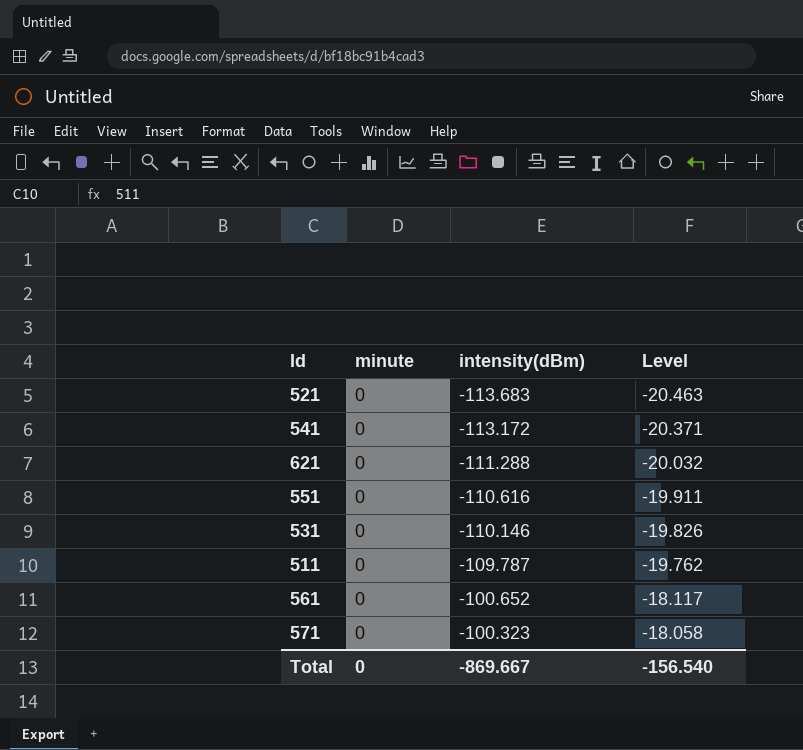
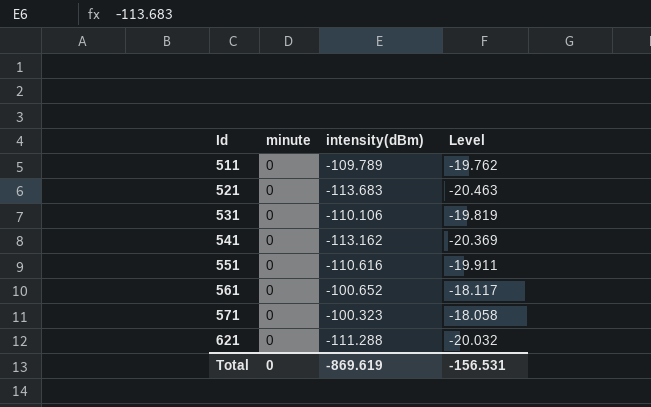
row order: intensity(dBm) ascending -> Id ascending
511 | intensity(dBm): -109.787 -> -109.789
531 | intensity(dBm): -110.146 -> -110.106
531 | Level: -19.826 -> -19.819
541 | intensity(dBm): -113.172 -> -113.162
541 | Level: -20.371 -> -20.369
Total | intensity(dBm): -869.667 -> -869.619
Total | Level: -156.540 -> -156.531

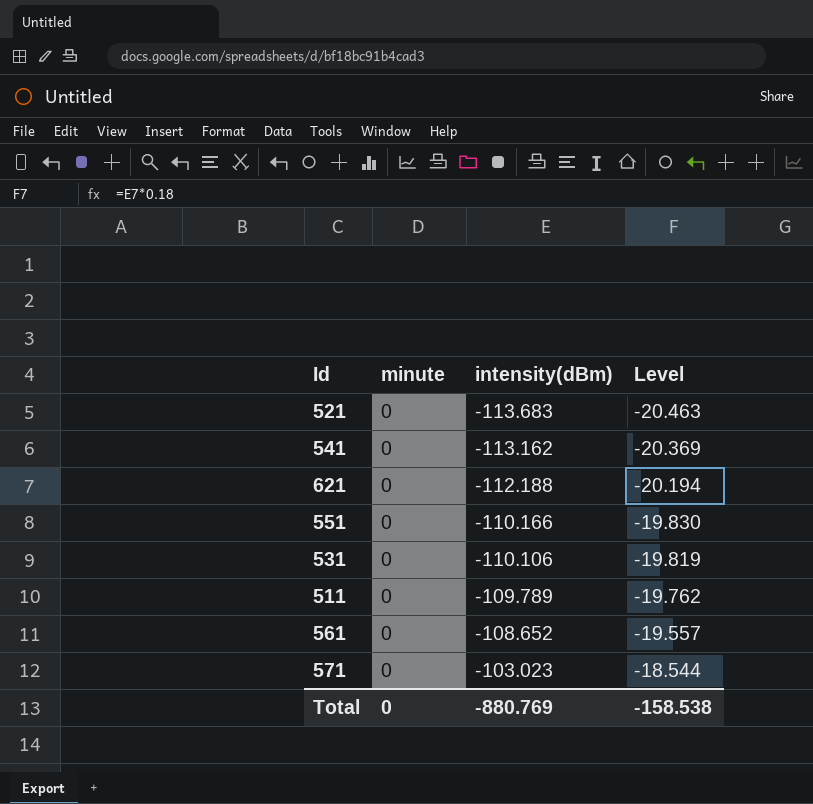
row order: Id ascending -> intensity(dBm) ascending
621 | intensity(dBm): -111.288 -> -112.188
621 | Level: -20.032 -> -20.194
551 | intensity(dBm): -110.616 -> -110.166
551 | Level: -19.911 -> -19.830
561 | intensity(dBm): -100.652 -> -108.652
561 | Level: -18.117 -> -19.557
571 | intensity(dBm): -100.323 -> -103.023
571 | Level: -18.058 -> -18.544
Total | intensity(dBm): -869.619 -> -880.769
Total | Level: -156.531 -> -158.538

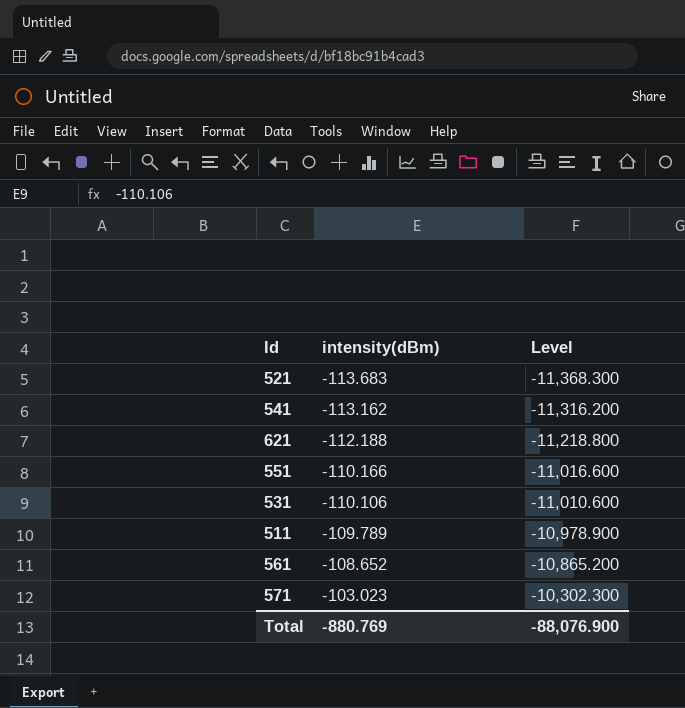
column minute | position: 2 -> none
column Level | formula: [intensity(dBm)] * 0.18 -> [intensity(dBm)] * 100
Total | Level: -158.538 -> -88,076.900

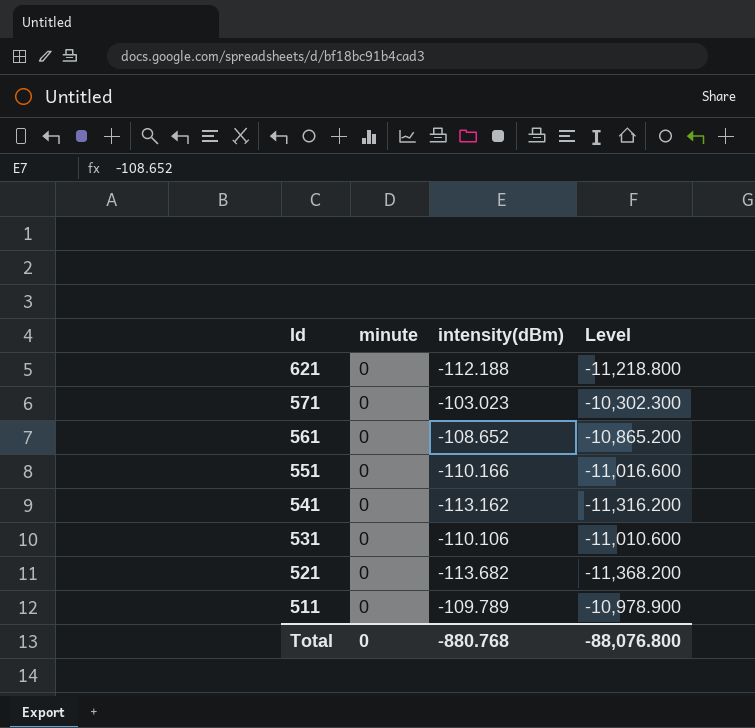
row order: intensity(dBm) ascending -> Id descending
column minute | position: none -> 2
521 | intensity(dBm): -113.683 -> -113.682
521 | Level: -11,368.300 -> -11,368.200
Total | intensity(dBm): -880.769 -> -880.768
Total | Level: -88,076.900 -> -88,076.800

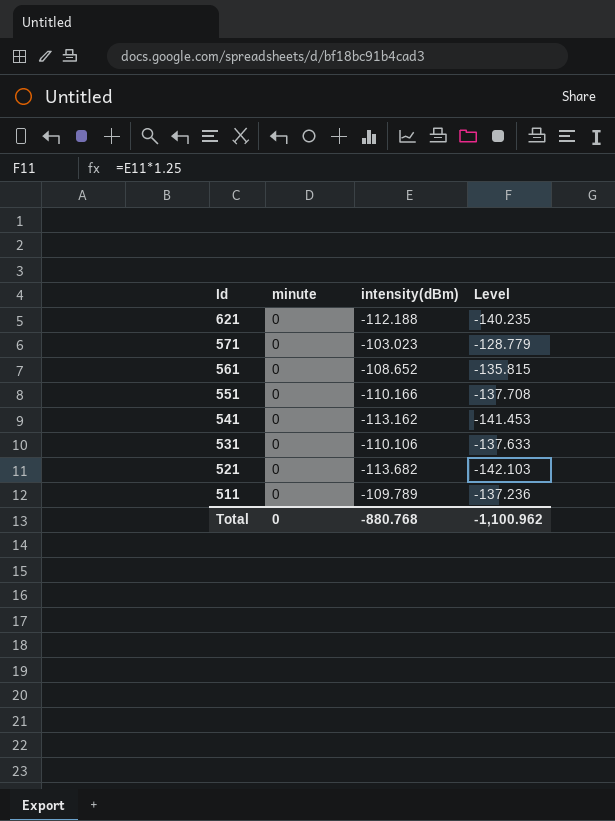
column Level | formula: [intensity(dBm)] * 100 -> [intensity(dBm)] * 1.25
Total | Level: -88,076.800 -> -1,100.962

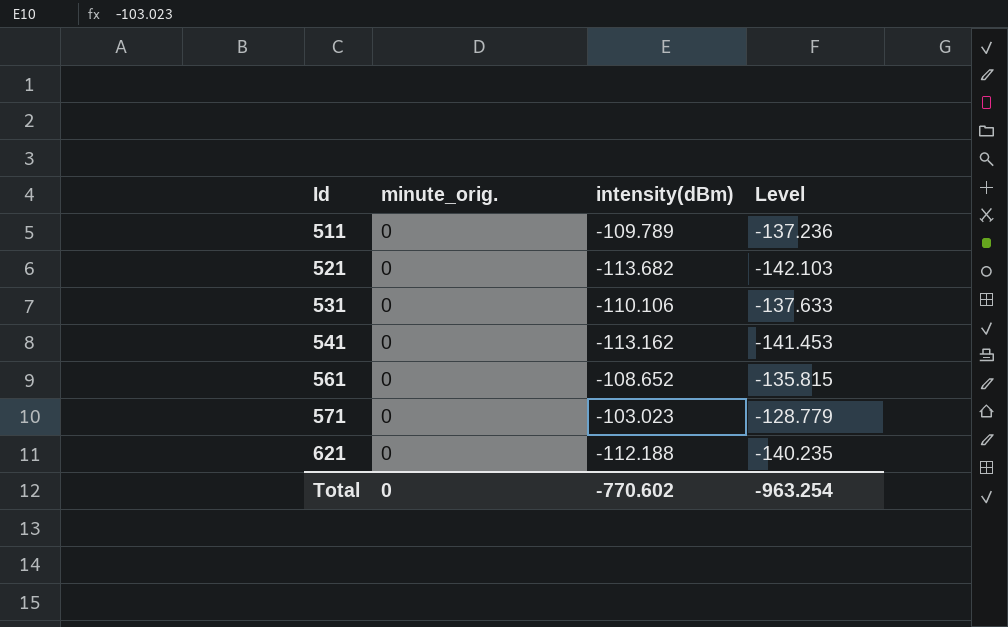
row order: Id descending -> Id ascending
column name: minute -> minute_orig.
row 551: 0 | -110.166 | -137.708 -> none
Total | intensity(dBm): -880.768 -> -770.602
Total | Level: -1,100.962 -> -963.254

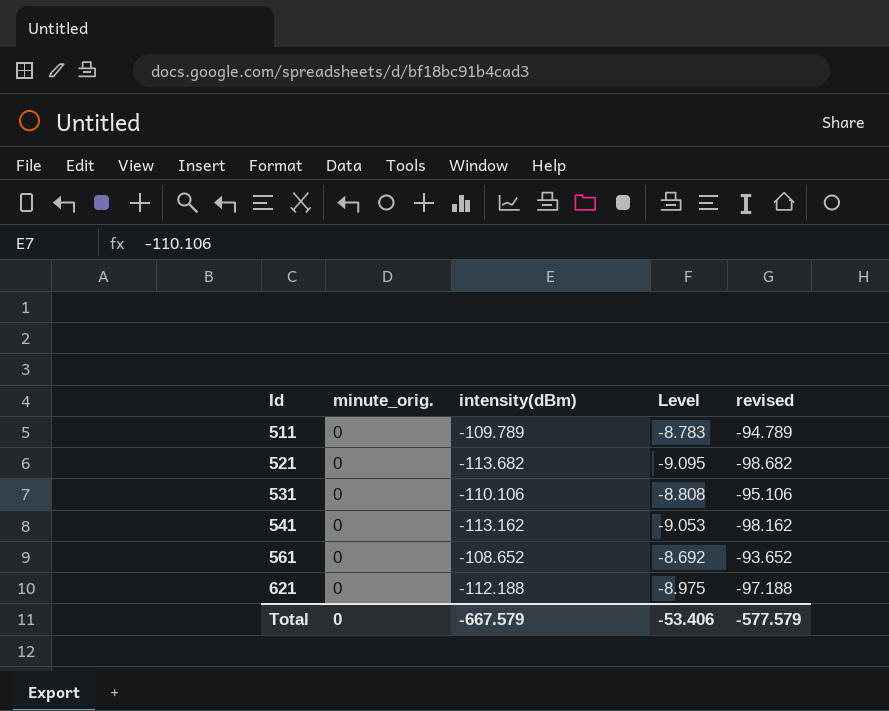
column Level | formula: [intensity(dBm)] * 1.25 -> [intensity(dBm)] * 0.08
column revised | formula: none -> [intensity(dBm)] + 15
row 571: 0 | -103.023 | -128.779 -> none
Total | intensity(dBm): -770.602 -> -667.579
Total | Level: -963.254 -> -53.406

